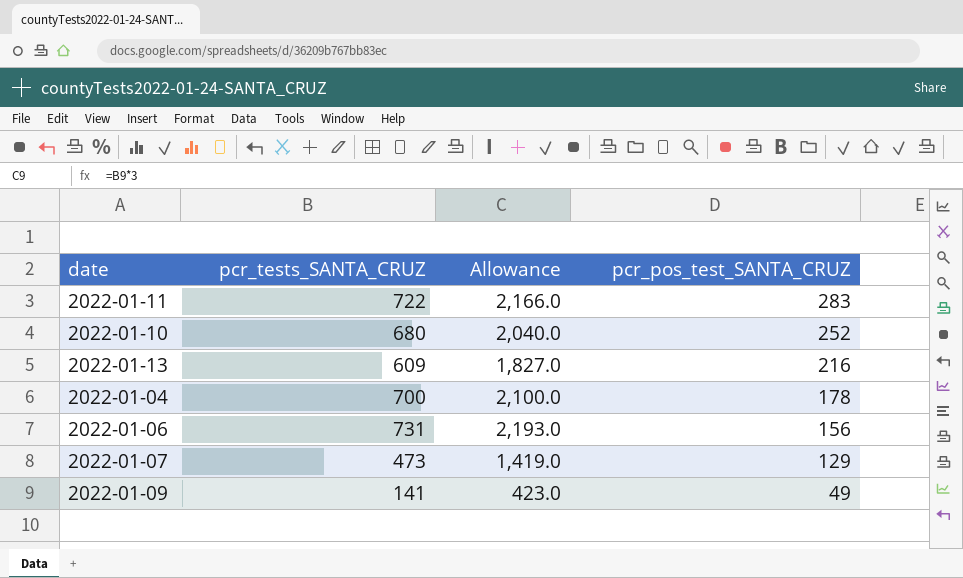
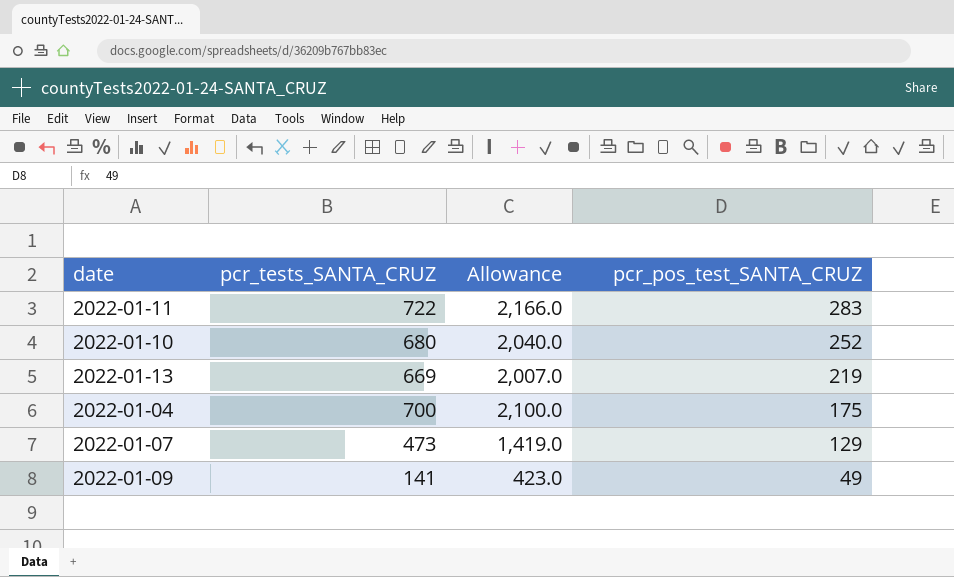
row 2022-01-06: 731 | 2,193.0 | 156 -> none
2022-01-13 | pcr_tests_SANTA_CRUZ: 609 -> 669
2022-01-13 | Allowance: 1,827.0 -> 2,007.0
2022-01-13 | pcr_pos_test_SANTA_CRUZ: 216 -> 219
2022-01-04 | pcr_pos_test_SANTA_CRUZ: 178 -> 175

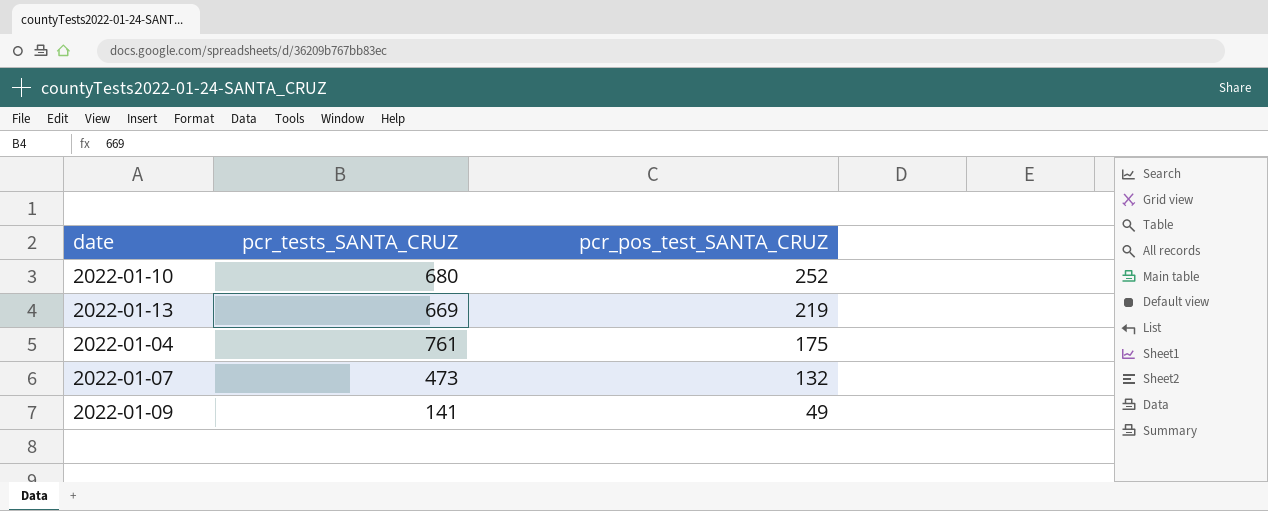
column Allowance | formula: [pcr_tests_SANTA_CRUZ] * 3 -> none
row 2022-01-11: 722 | 2,166.0 | 283 -> none
2022-01-04 | pcr_tests_SANTA_CRUZ: 700 -> 761
2022-01-07 | pcr_pos_test_SANTA_CRUZ: 129 -> 132

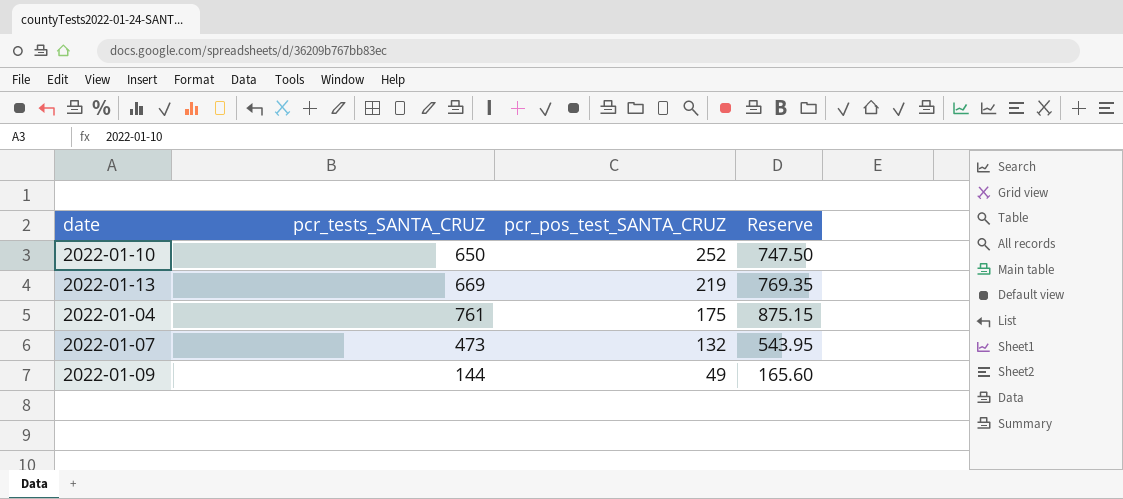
column Reserve | formula: none -> [pcr_tests_SANTA_CRUZ] * 1.15
2022-01-10 | pcr_tests_SANTA_CRUZ: 680 -> 650
2022-01-09 | pcr_tests_SANTA_CRUZ: 141 -> 144

